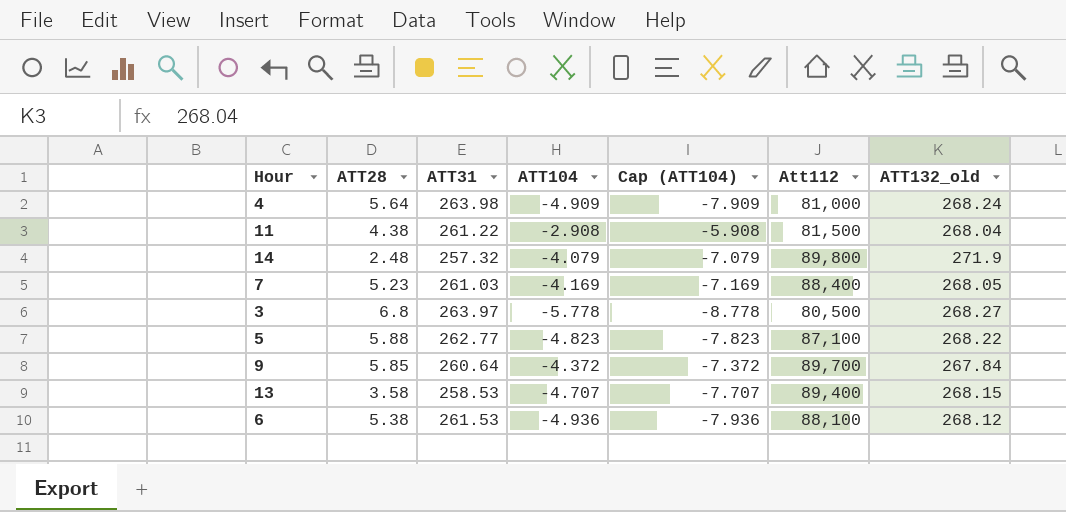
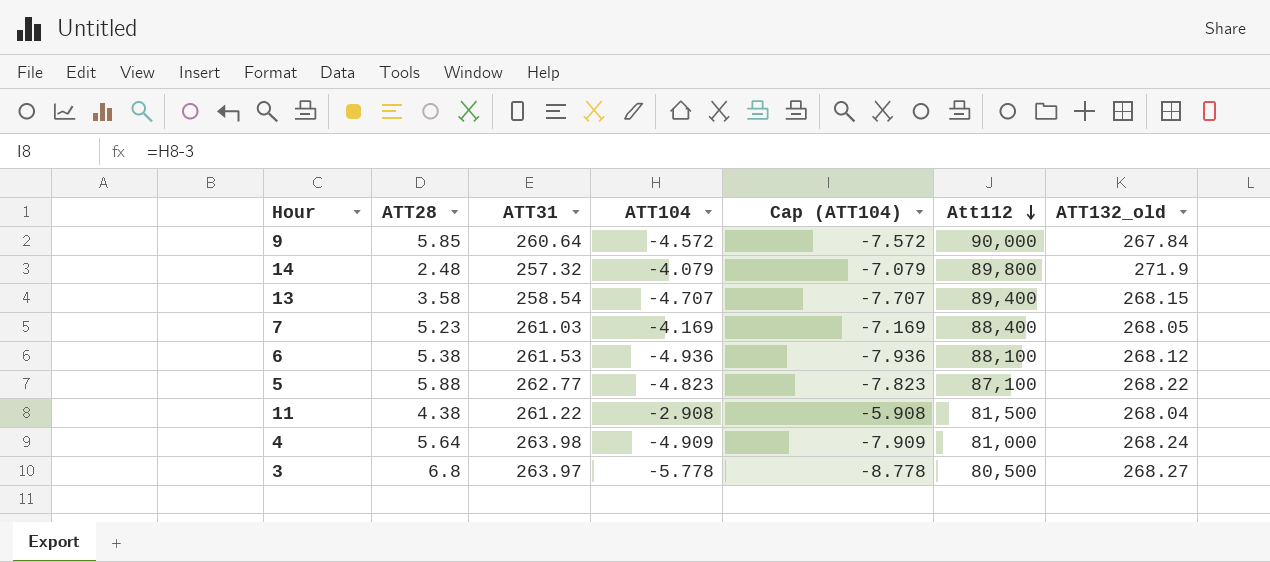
row order: none -> Att112 descending
9 | ATT104: -4.372 -> -4.572
9 | Cap (ATT104): -7.372 -> -7.572
9 | Att112: 89,700 -> 90,000
13 | ATT31: 258.53 -> 258.54

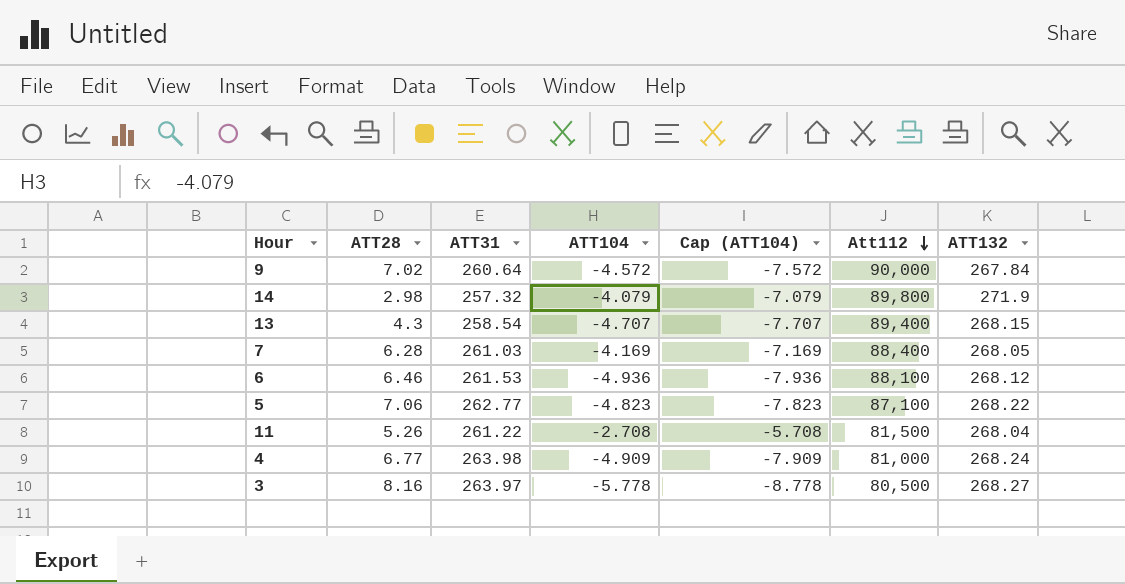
column name: ATT132_old -> ATT132
9 | ATT28: 5.85 -> 7.02
14 | ATT28: 2.48 -> 2.98
13 | ATT28: 3.58 -> 4.3
7 | ATT28: 5.23 -> 6.28
6 | ATT28: 5.38 -> 6.46
5 | ATT28: 5.88 -> 7.06
11 | ATT28: 4.38 -> 5.26
11 | ATT104: -2.908 -> -2.708
11 | Cap (ATT104): -5.908 -> -5.708
4 | ATT28: 5.64 -> 6.77
3 | ATT28: 6.8 -> 8.16

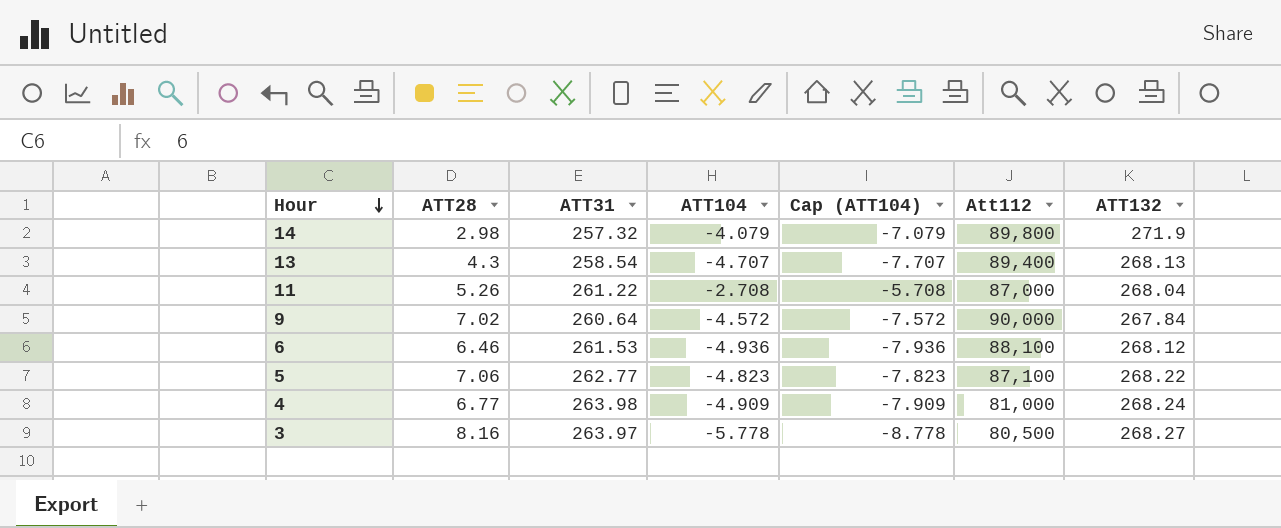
row order: Att112 descending -> Hour descending
row 7: 6.28 | 261.03 | -4.169 | -7.169 | 88,400 | 268.05 -> none
13 | ATT132: 268.15 -> 268.13
11 | Att112: 81,500 -> 87,000

